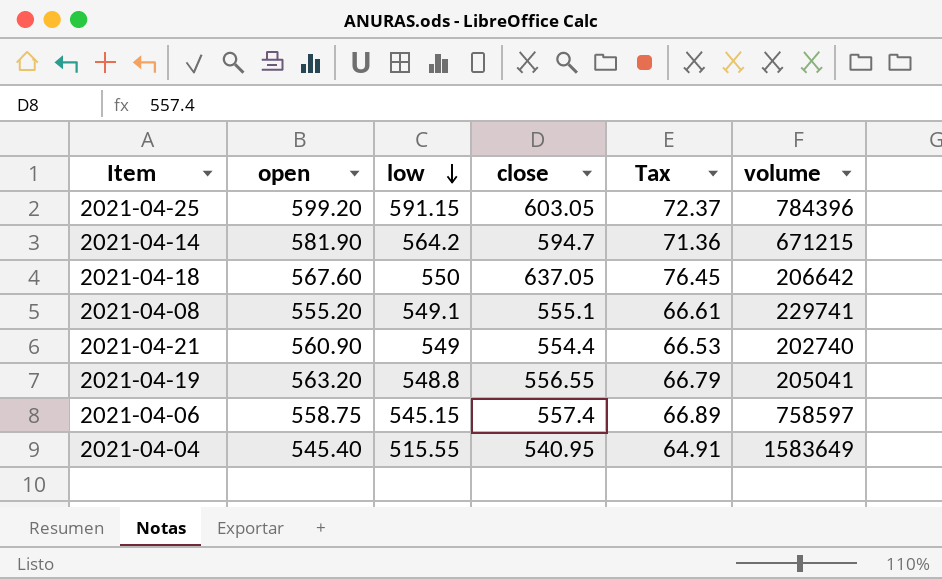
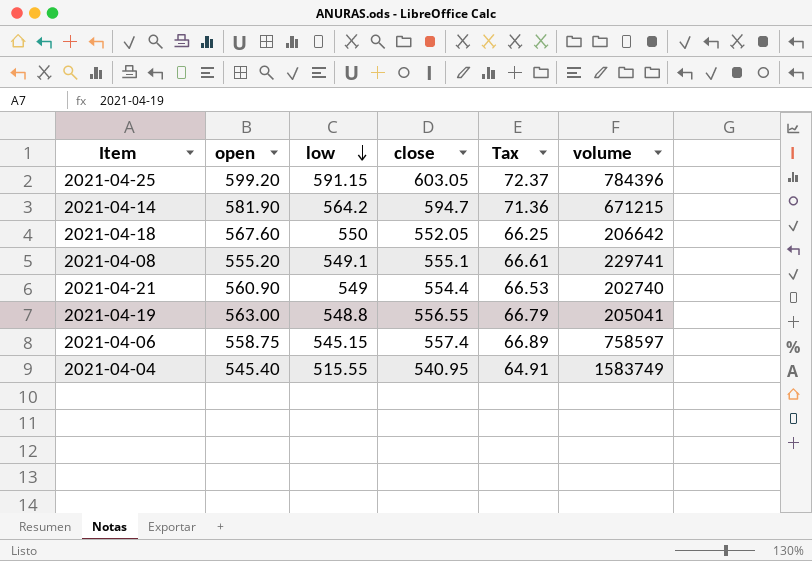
2021-04-18 | close: 637.05 -> 552.05
2021-04-18 | Tax: 76.45 -> 66.25
2021-04-19 | open: 563.20 -> 563.00
2021-04-04 | volume: 1583649 -> 1583749

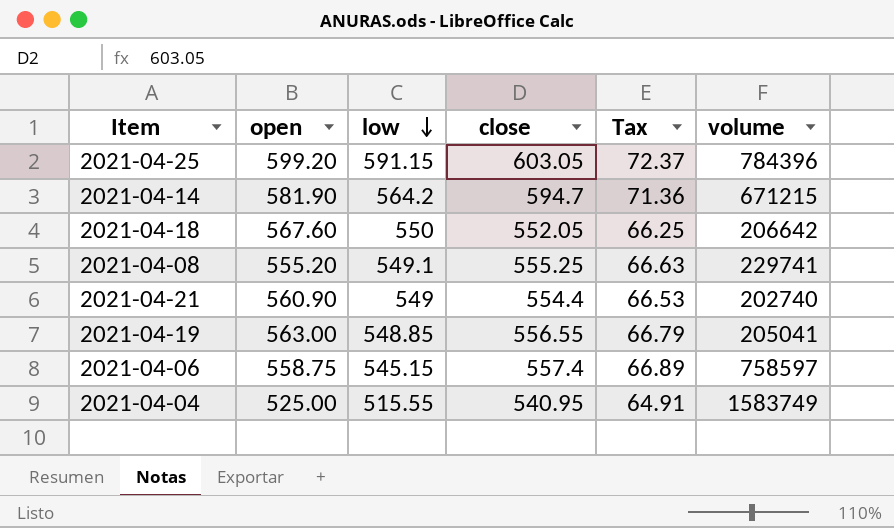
2021-04-08 | close: 555.1 -> 555.25
2021-04-08 | Tax: 66.61 -> 66.63
2021-04-19 | low: 548.8 -> 548.85
2021-04-04 | open: 545.40 -> 525.00

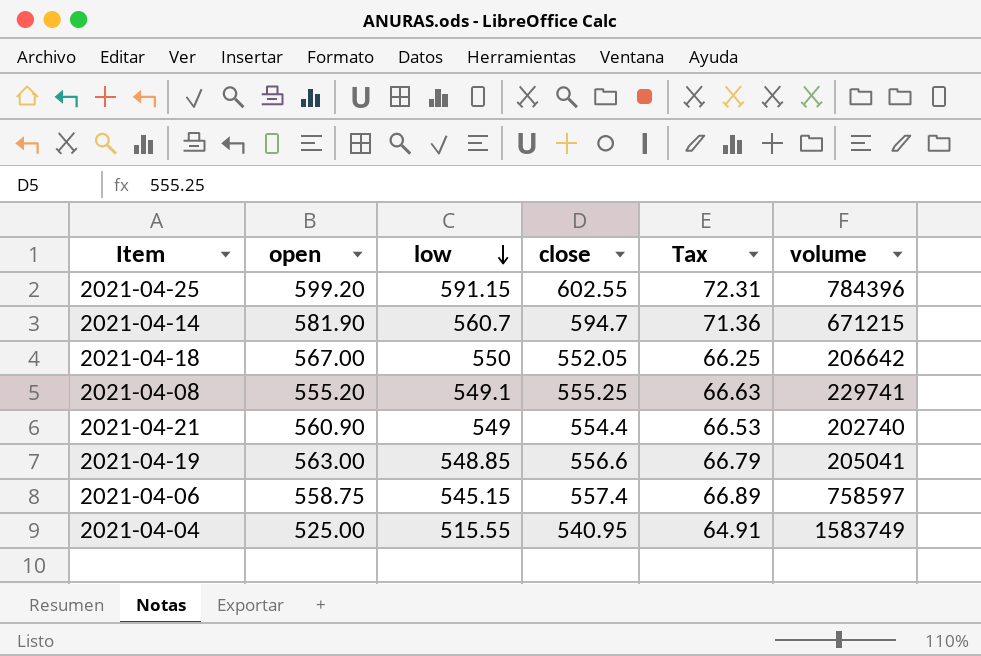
2021-04-25 | close: 603.05 -> 602.55
2021-04-25 | Tax: 72.37 -> 72.31
2021-04-14 | low: 564.2 -> 560.7
2021-04-18 | open: 567.60 -> 567.00
2021-04-19 | close: 556.55 -> 556.6

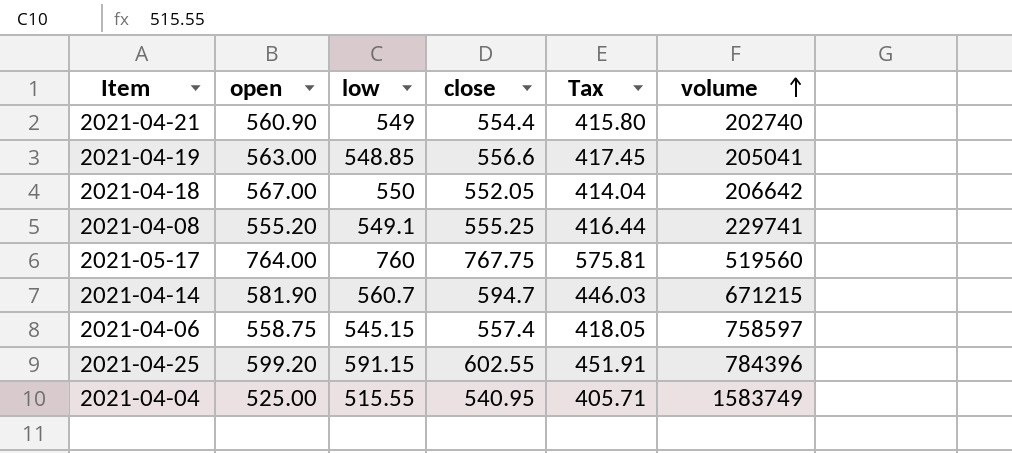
row order: low descending -> volume ascending
column Tax | formula: [close] * 0.12 -> [close] * 0.75
row 2021-05-17: none -> 764.00 | 760 | 767.75 | 575.81 | 519560

